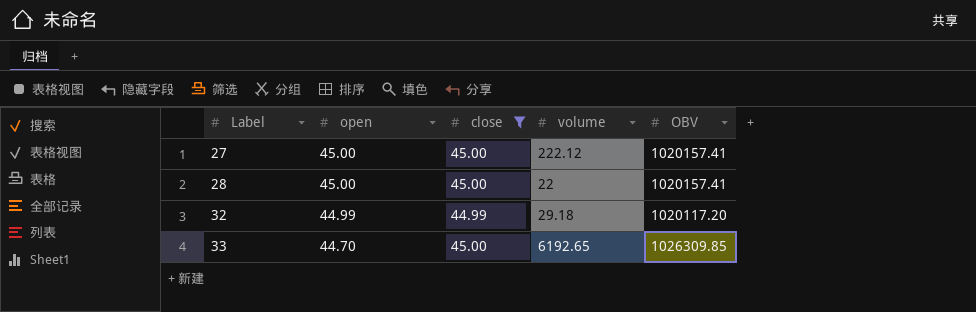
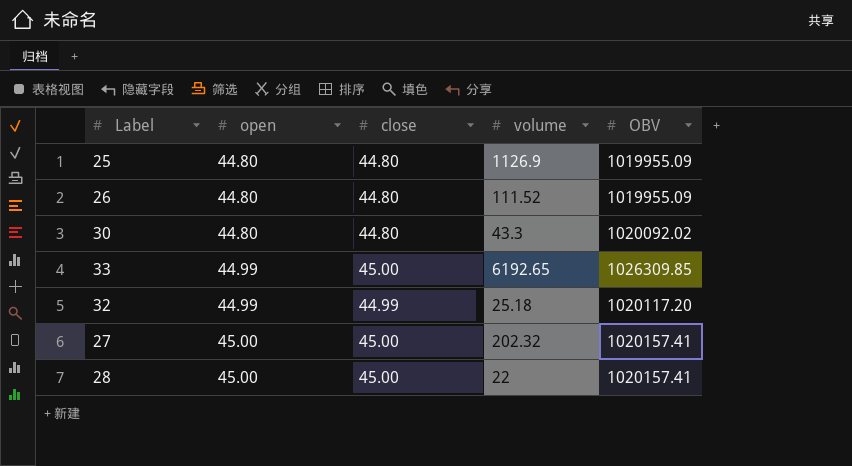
filter: close != 44.80 -> none
row order: Label ascending -> open ascending
33 | open: 44.70 -> 44.99
32 | volume: 29.18 -> 25.18
27 | volume: 222.12 -> 202.32

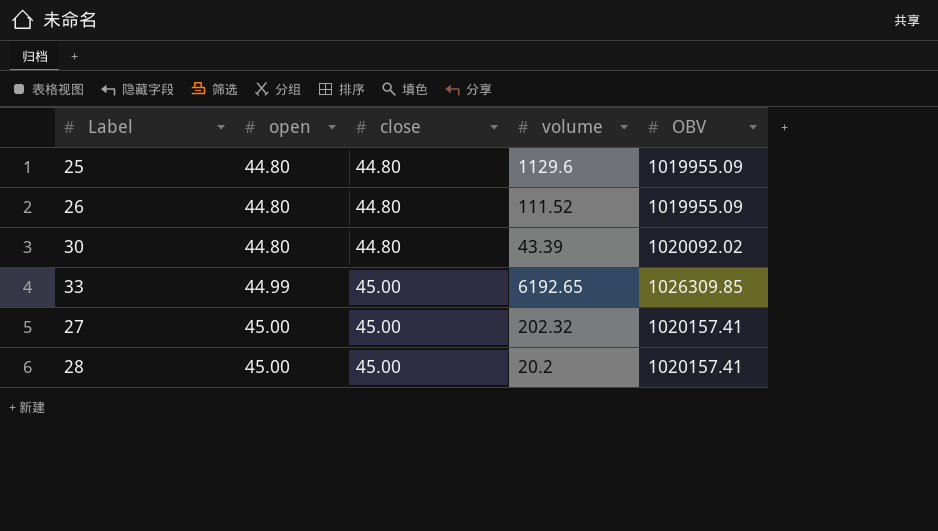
row 32: 44.99 | 44.99 | 25.18 | 1020117.20 -> none
25 | volume: 1126.9 -> 1129.6
30 | volume: 43.3 -> 43.39
28 | volume: 22 -> 20.2

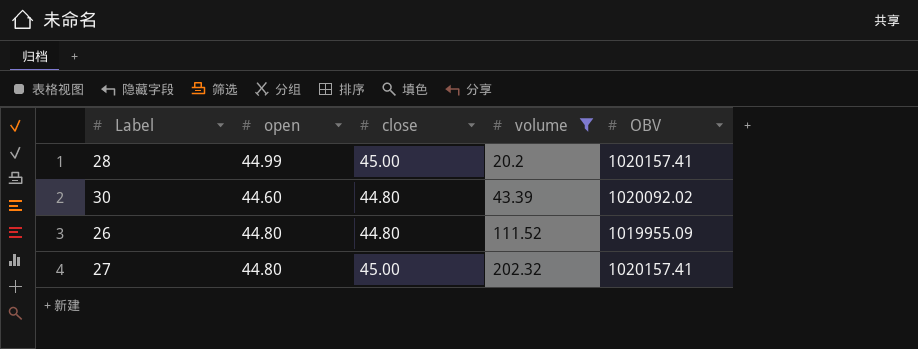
filter: none -> volume <= 202.32
row order: open ascending -> volume ascending
28 | open: 45.00 -> 44.99
30 | open: 44.80 -> 44.60
27 | open: 45.00 -> 44.80

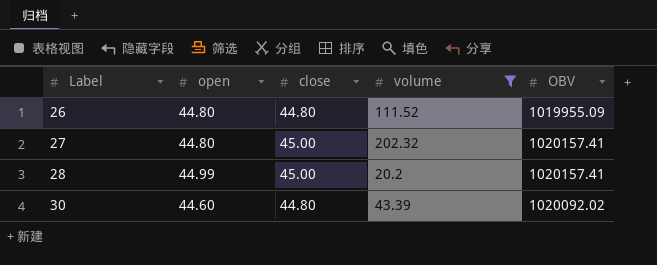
row order: volume ascending -> Label ascending

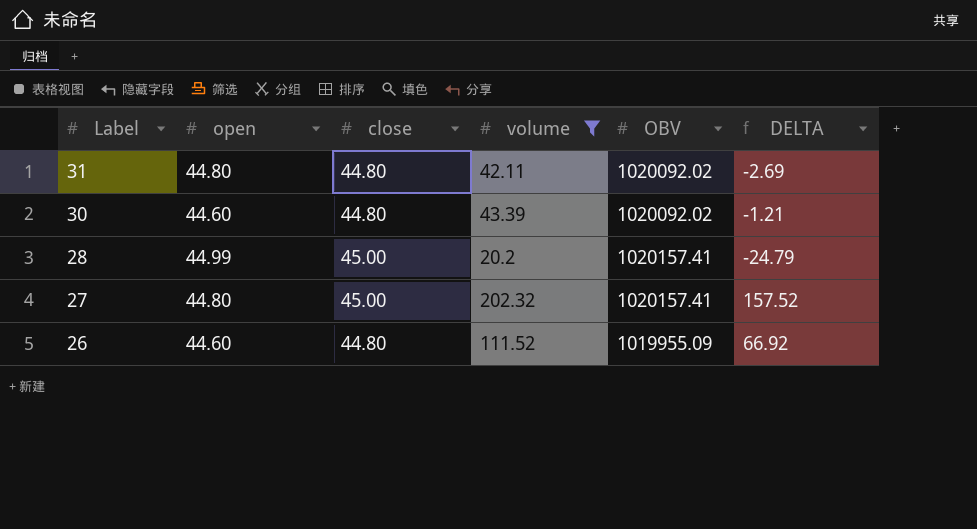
row order: Label ascending -> Label descending
column DELTA | formula: none -> [volume] - [open]
row 31: none -> 44.80 | 44.80 | 42.11 | 1020092.02 | -2.69
26 | open: 44.80 -> 44.60

